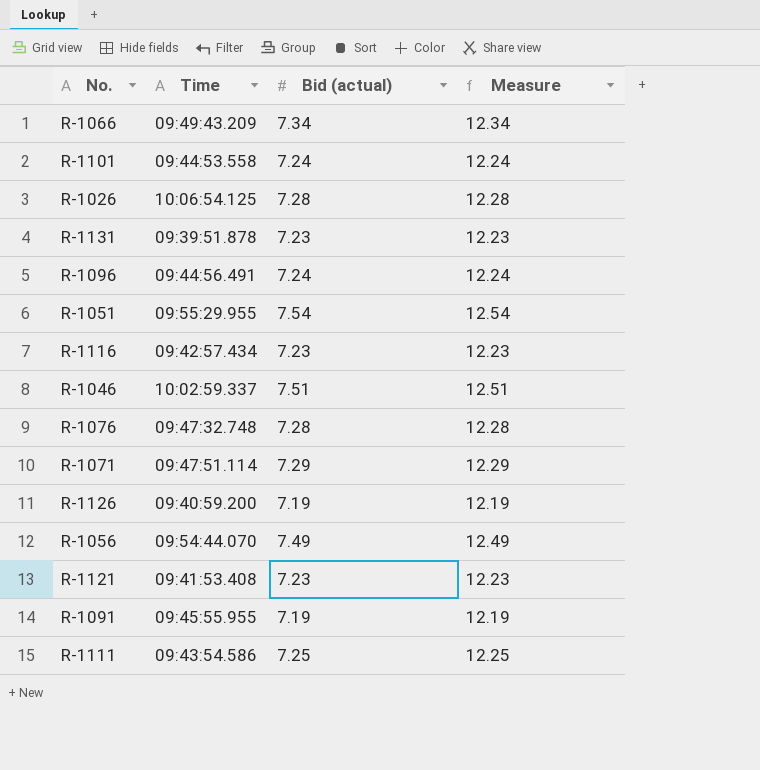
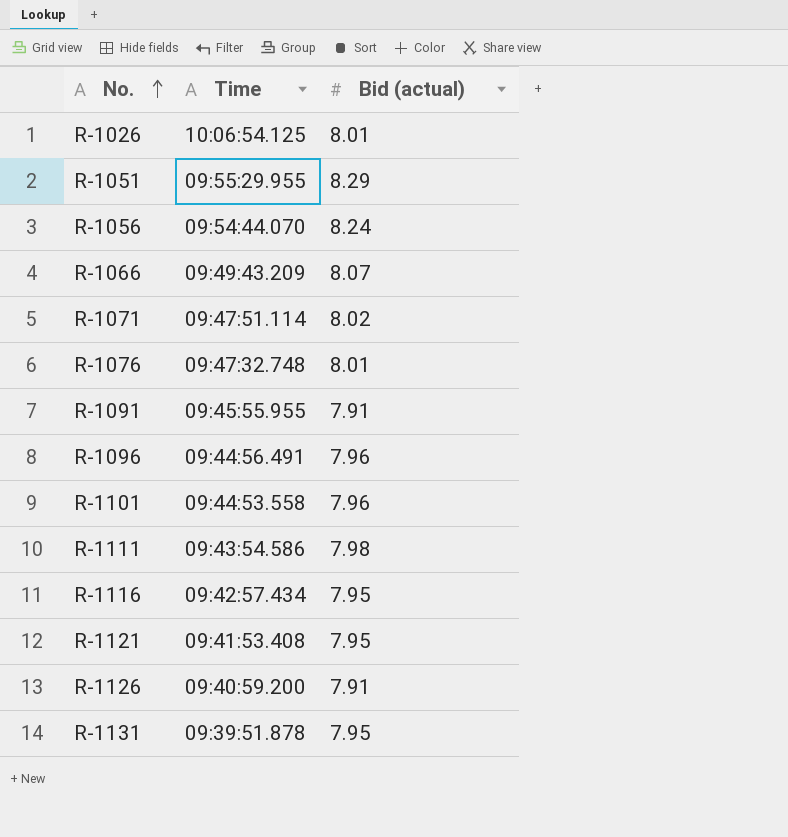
row order: none -> No. ascending
column Measure | formula: [Bid (actual)] + 5 -> none
row R-1046: 10:02:59.337 | 7.51 | 12.51 -> none
R-1026 | Bid (actual): 7.28 -> 8.01
R-1051 | Bid (actual): 7.54 -> 8.29
R-1056 | Bid (actual): 7.49 -> 8.24
R-1066 | Bid (actual): 7.34 -> 8.07
R-1071 | Bid (actual): 7.29 -> 8.02
R-1076 | Bid (actual): 7.28 -> 8.01
R-1091 | Bid (actual): 7.19 -> 7.91
R-1096 | Bid (actual): 7.24 -> 7.96
R-1101 | Bid (actual): 7.24 -> 7.96
R-1111 | Bid (actual): 7.25 -> 7.98
R-1116 | Bid (actual): 7.23 -> 7.95
R-1121 | Bid (actual): 7.23 -> 7.95
R-1126 | Bid (actual): 7.19 -> 7.91
R-1131 | Bid (actual): 7.23 -> 7.95

